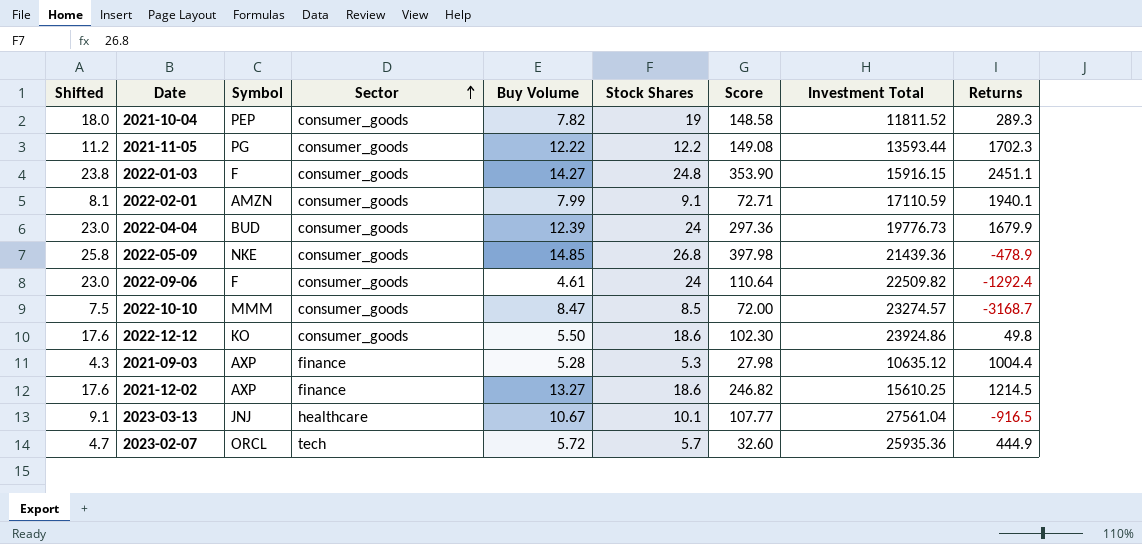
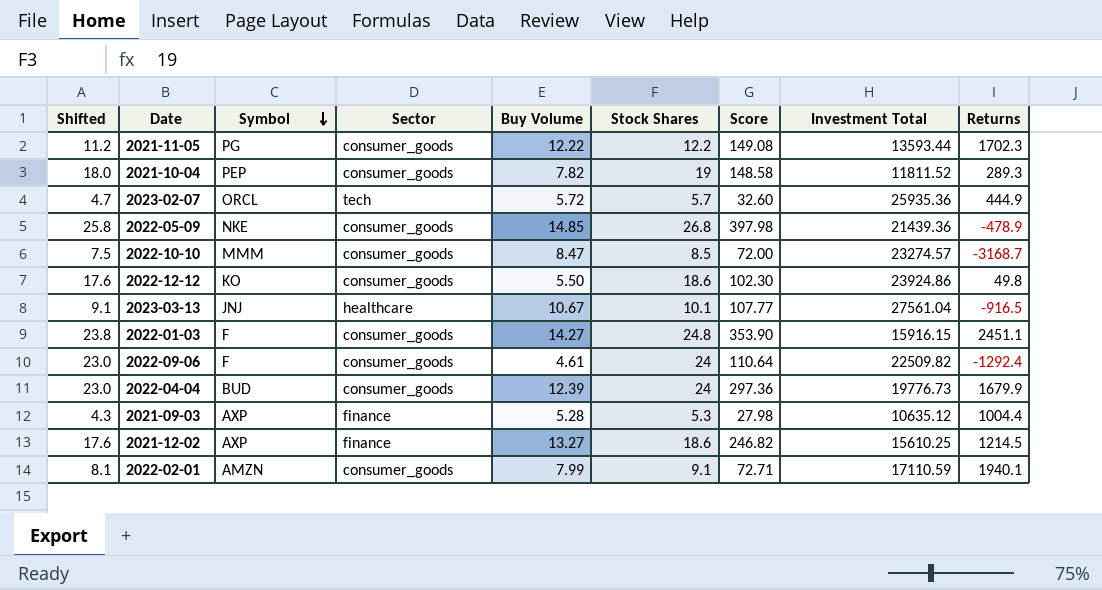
row order: Sector ascending -> Symbol descending

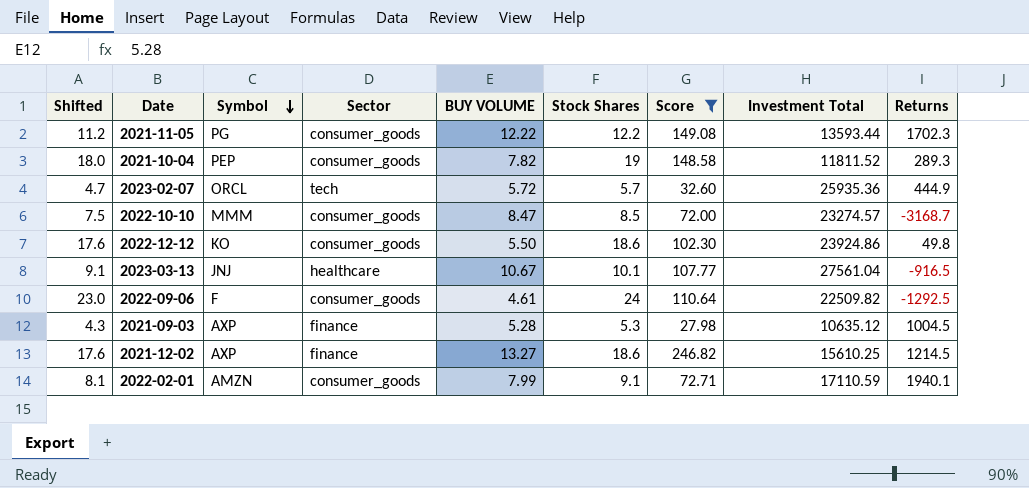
filter: none -> Score <= 246.82
column name: Buy Volume -> BUY VOLUME
2022-09-06 | Returns: -1292.4 -> -1292.5
2021-09-03 | Returns: 1004.4 -> 1004.5

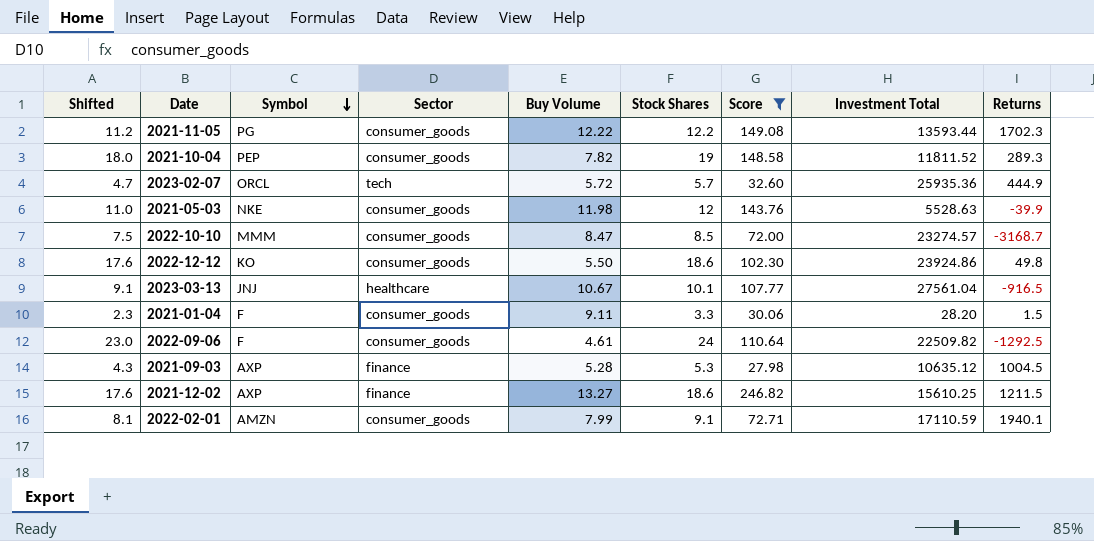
column name: BUY VOLUME -> Buy Volume
row 2021-05-03: none -> 11.0 | NKE | consumer_goods | 11.98 | 12 | 143.76 | 5528.63 | -39.9
row 2021-01-04: none -> 2.3 | F | consumer_goods | 9.11 | 3.3 | 30.06 | 28.20 | 1.5
2021-12-02 | Returns: 1214.5 -> 1211.5

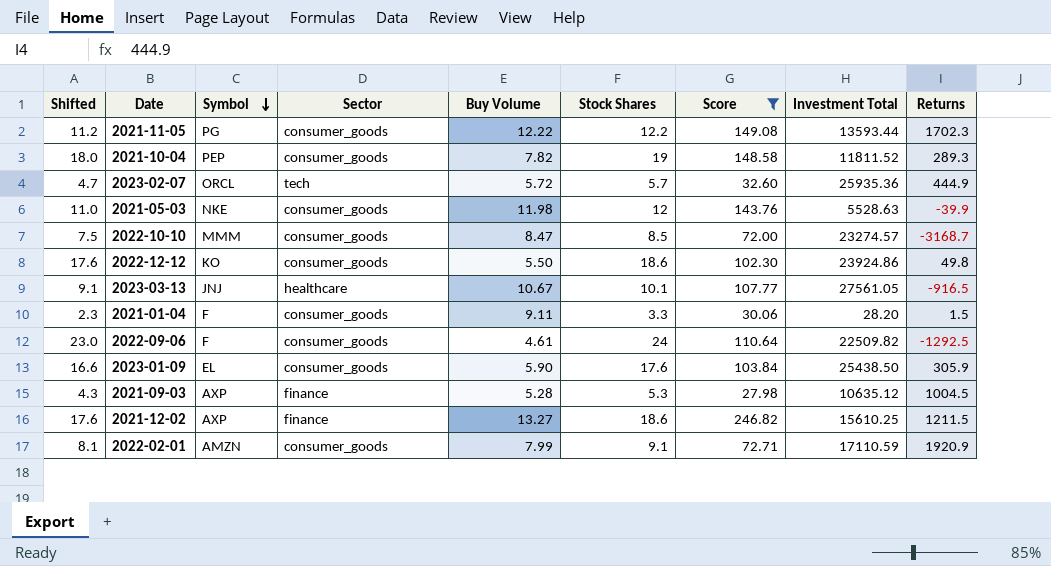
2023-03-13 | Investment Total: 27561.04 -> 27561.05
row 2023-01-09: none -> 16.6 | EL | consumer_goods | 5.90 | 17.6 | 103.84 | 25438.50 | 305.9
2022-02-01 | Returns: 1940.1 -> 1920.9

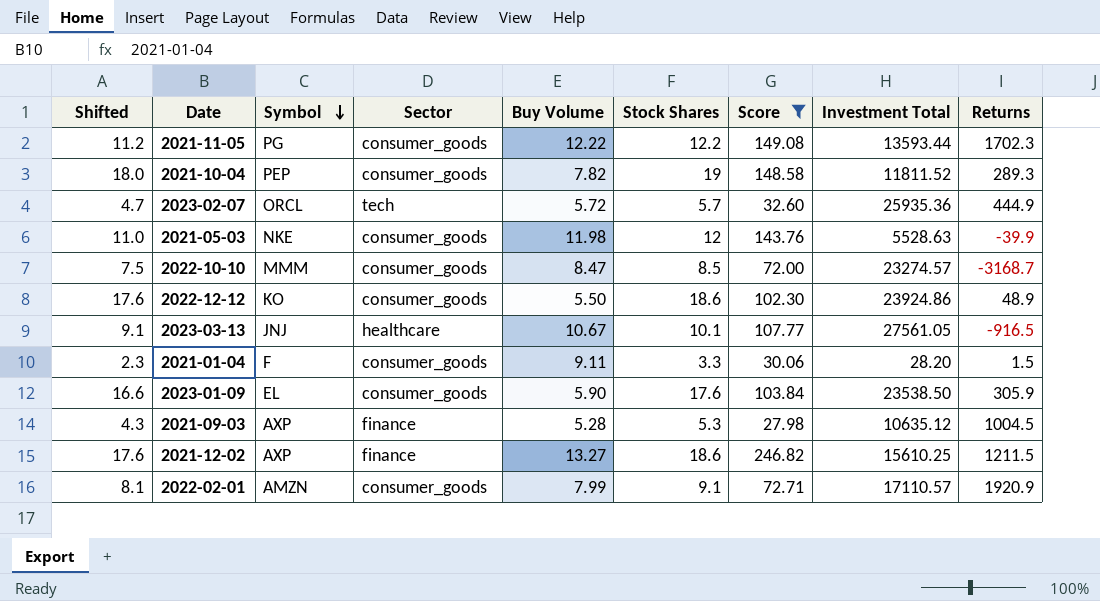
row 2022-09-06: 23.0 | F | consumer_goods | 4.61 | 24 | 110.64 | 22509.82 | -1292.5 -> none
2022-12-12 | Returns: 49.8 -> 48.9
2023-01-09 | Investment Total: 25438.50 -> 23538.50
2022-02-01 | Investment Total: 17110.59 -> 17110.57

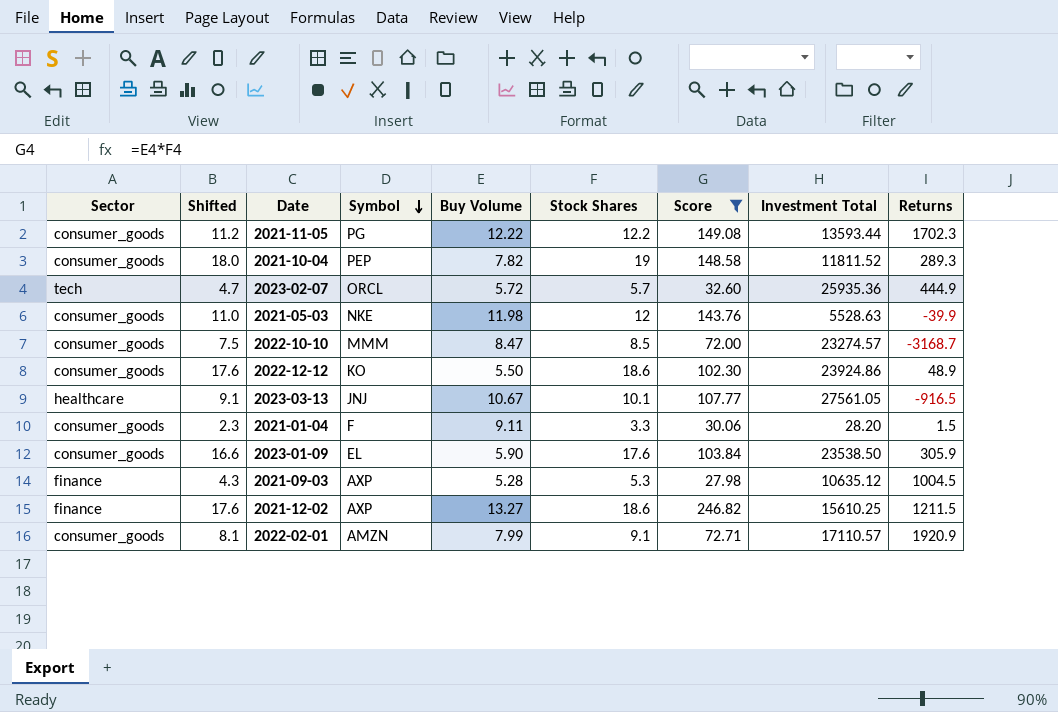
column Sector | position: 4 -> 1

